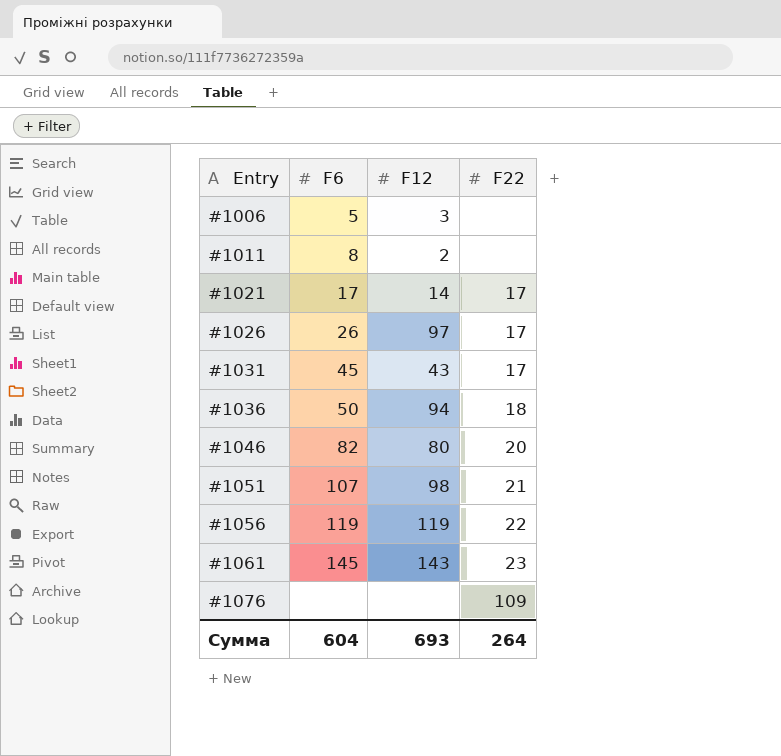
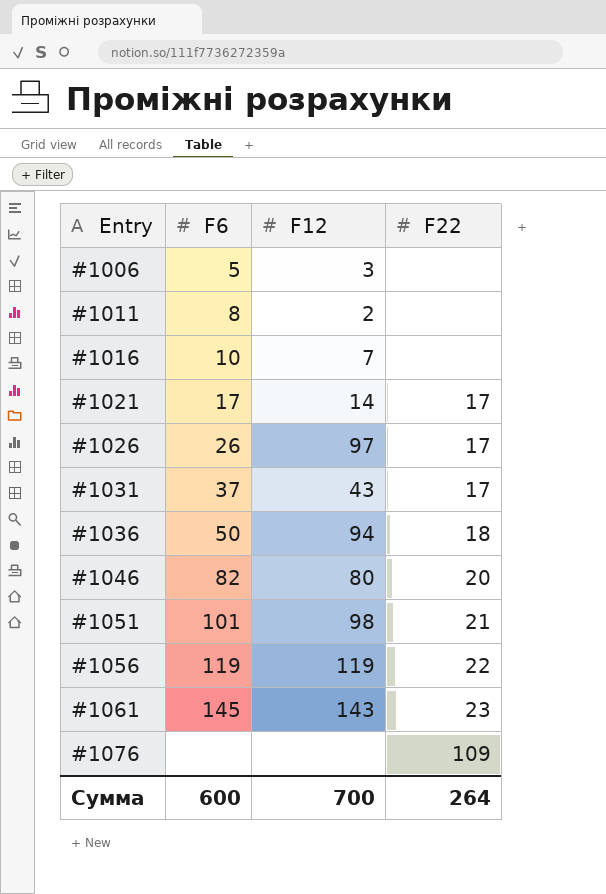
row #1016: none -> 10 | 7 | none
#1031 | F6: 45 -> 37
#1051 | F6: 107 -> 101
Сумма | F6: 604 -> 600
Сумма | F12: 693 -> 700

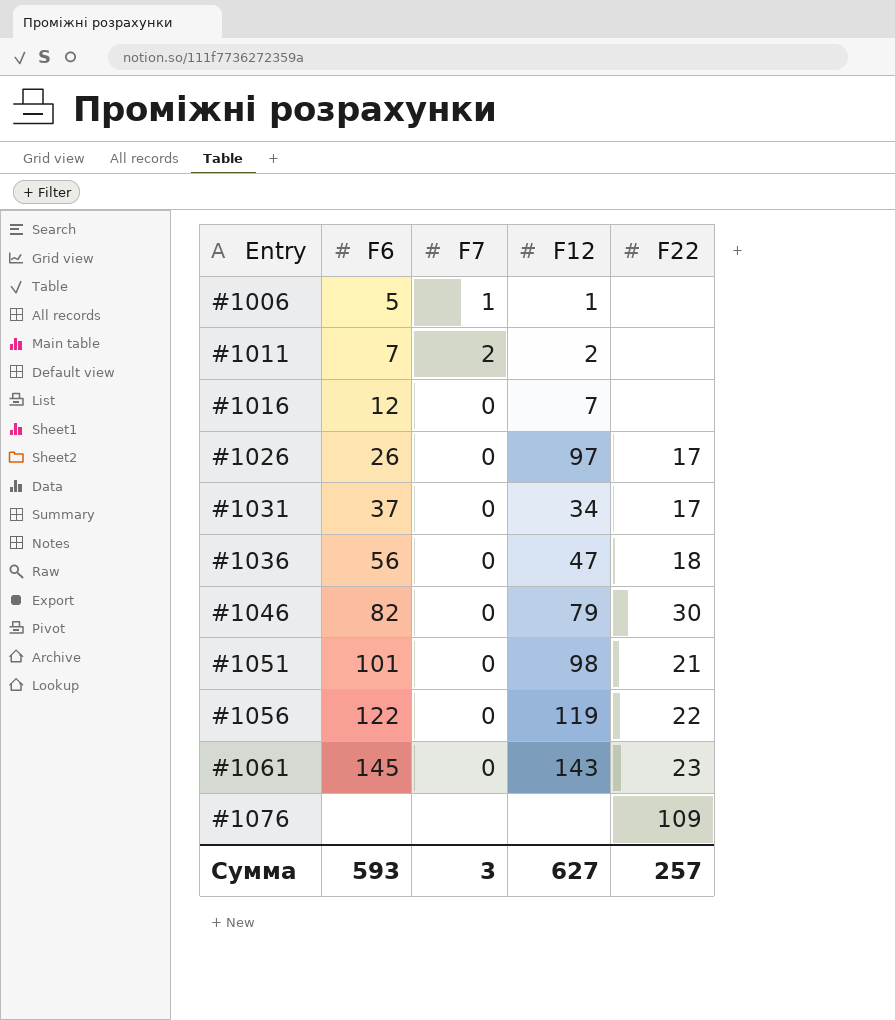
column F7 | position: none -> 3
row #1021: 17 | 14 | 17 -> none
#1006 | F12: 3 -> 1
#1011 | F6: 8 -> 7
#1016 | F6: 10 -> 12
#1031 | F12: 43 -> 34
#1036 | F6: 50 -> 56
#1036 | F12: 94 -> 47
#1046 | F12: 80 -> 79
#1046 | F22: 20 -> 30
#1056 | F6: 119 -> 122
Сумма | F6: 600 -> 593
Сумма | F12: 700 -> 627
Сумма | F22: 264 -> 257

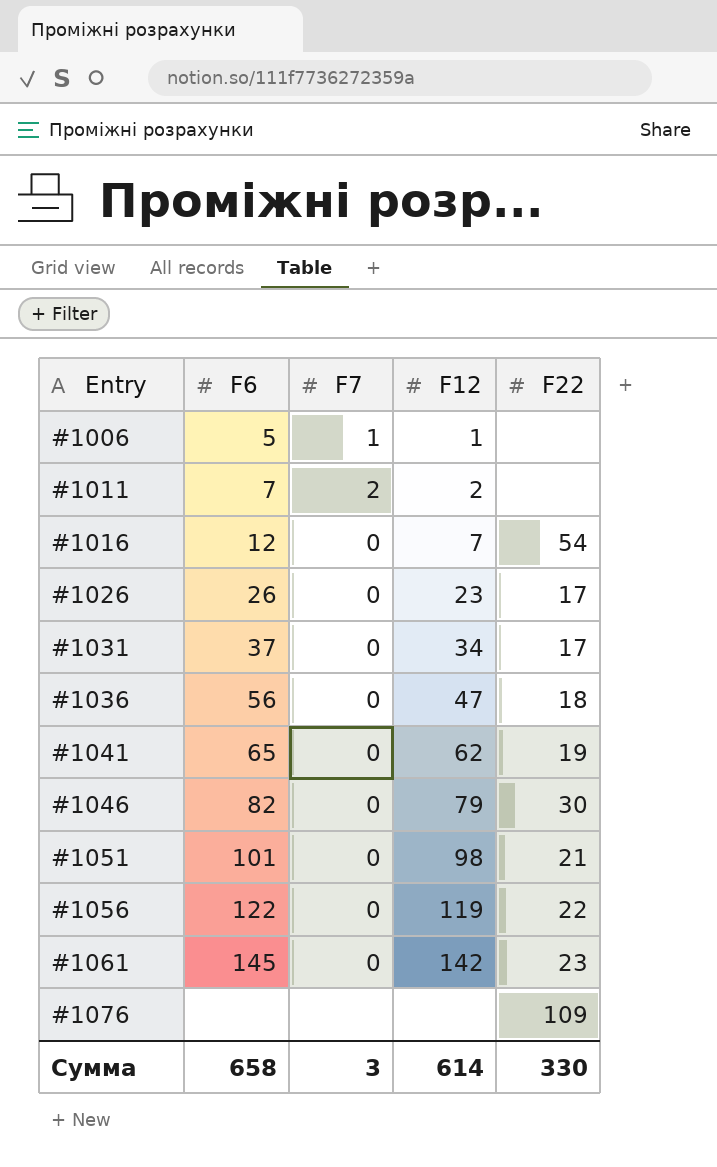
#1016 | F22: none -> 54
#1026 | F12: 97 -> 23
row #1041: none -> 65 | 0 | 62 | 19
#1061 | F12: 143 -> 142
Сумма | F6: 593 -> 658
Сумма | F12: 627 -> 614
Сумма | F22: 257 -> 330

